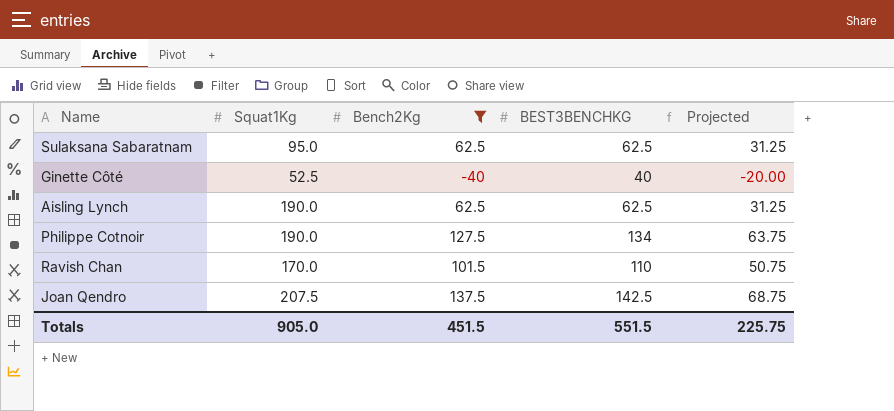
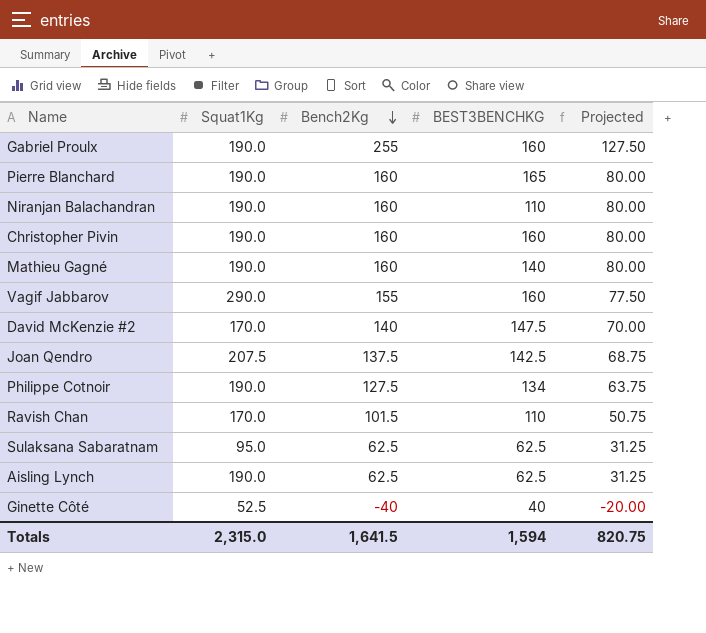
filter: Bench2Kg <= 137.5 -> none
row order: none -> Bench2Kg descending
Totals | Squat1Kg: 905.0 -> 2,315.0
Totals | Bench2Kg: 451.5 -> 1,641.5
Totals | BEST3BENCHKG: 551.5 -> 1,594
Totals | Projected: 225.75 -> 820.75

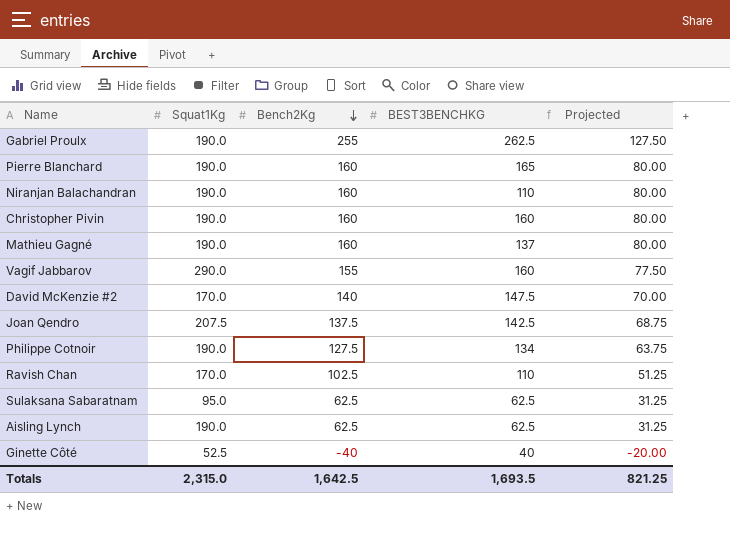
Gabriel Proulx | BEST3BENCHKG: 160 -> 262.5
Mathieu Gagné | BEST3BENCHKG: 140 -> 137
Ravish Chan | Bench2Kg: 101.5 -> 102.5
Ravish Chan | Projected: 50.75 -> 51.25
Totals | Bench2Kg: 1,641.5 -> 1,642.5
Totals | BEST3BENCHKG: 1,594 -> 1,693.5
Totals | Projected: 820.75 -> 821.25

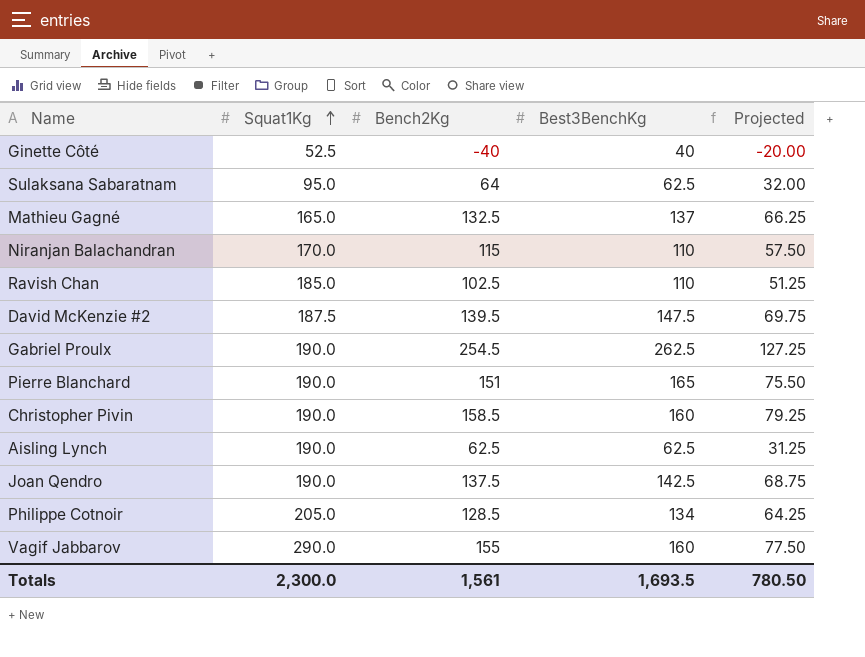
row order: Bench2Kg descending -> Squat1Kg ascending
column name: BEST3BENCHKG -> Best3BenchKg
Sulaksana Sabaratnam | Bench2Kg: 62.5 -> 64
Sulaksana Sabaratnam | Projected: 31.25 -> 32.00
Mathieu Gagné | Squat1Kg: 190.0 -> 165.0
Mathieu Gagné | Bench2Kg: 160 -> 132.5
Mathieu Gagné | Projected: 80.00 -> 66.25
Niranjan Balachandran | Squat1Kg: 190.0 -> 170.0
Niranjan Balachandran | Bench2Kg: 160 -> 115
Niranjan Balachandran | Projected: 80.00 -> 57.50
Ravish Chan | Squat1Kg: 170.0 -> 185.0
David McKenzie #2 | Squat1Kg: 170.0 -> 187.5
David McKenzie #2 | Bench2Kg: 140 -> 139.5
David McKenzie #2 | Projected: 70.00 -> 69.75
Gabriel Proulx | Bench2Kg: 255 -> 254.5
Gabriel Proulx | Projected: 127.50 -> 127.25
Pierre Blanchard | Bench2Kg: 160 -> 151
Pierre Blanchard | Projected: 80.00 -> 75.50
Christopher Pivin | Bench2Kg: 160 -> 158.5
Christopher Pivin | Projected: 80.00 -> 79.25
Joan Qendro | Squat1Kg: 207.5 -> 190.0
Philippe Cotnoir | Squat1Kg: 190.0 -> 205.0
Philippe Cotnoir | Bench2Kg: 127.5 -> 128.5
Philippe Cotnoir | Projected: 63.75 -> 64.25
Totals | Squat1Kg: 2,315.0 -> 2,300.0
Totals | Bench2Kg: 1,642.5 -> 1,561
Totals | Projected: 821.25 -> 780.50

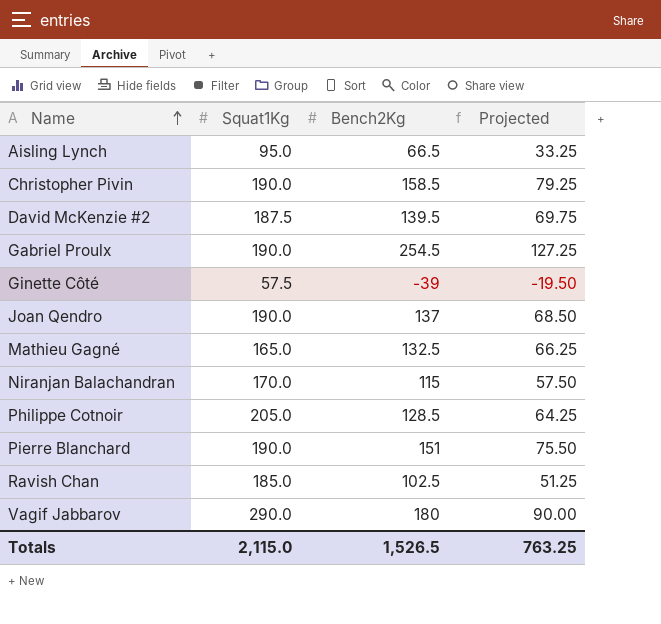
row order: Squat1Kg ascending -> Name ascending
column Best3BenchKg | position: 4 -> none
row Sulaksana Sabaratnam: 95.0 | 64 | 62.5 | 32.00 -> none
Aisling Lynch | Squat1Kg: 190.0 -> 95.0
Aisling Lynch | Bench2Kg: 62.5 -> 66.5
Aisling Lynch | Projected: 31.25 -> 33.25
Ginette Côté | Squat1Kg: 52.5 -> 57.5
Ginette Côté | Bench2Kg: -40 -> -39
Ginette Côté | Projected: -20.00 -> -19.50
Joan Qendro | Bench2Kg: 137.5 -> 137
Joan Qendro | Projected: 68.75 -> 68.50
Vagif Jabbarov | Bench2Kg: 155 -> 180
Vagif Jabbarov | Projected: 77.50 -> 90.00
Totals | Squat1Kg: 2,300.0 -> 2,115.0
Totals | Bench2Kg: 1,561 -> 1,526.5
Totals | Projected: 780.50 -> 763.25

